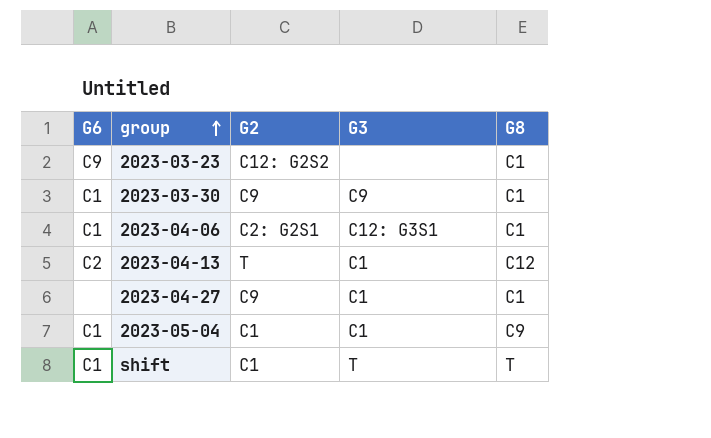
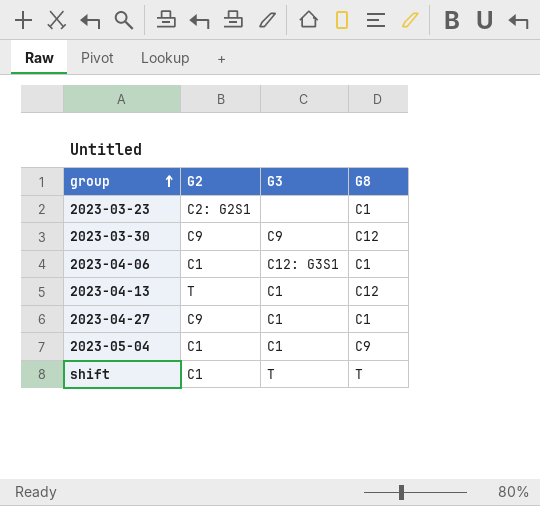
column G6 | position: 1 -> none
2023-03-23 | G2: C12: G2S2 -> C2: G2S1
2023-03-30 | G8: C1 -> C12
2023-04-06 | G2: C2: G2S1 -> C1

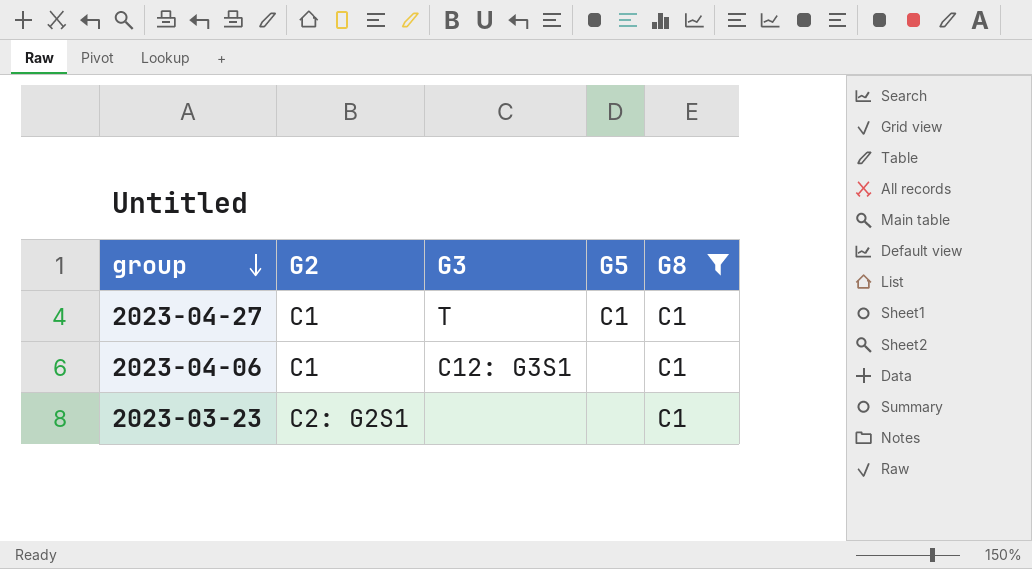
filter: none -> G8 = C1
row order: group ascending -> group descending
column G5 | position: none -> 4
2023-04-27 | G2: C9 -> C1
2023-04-27 | G3: C1 -> T

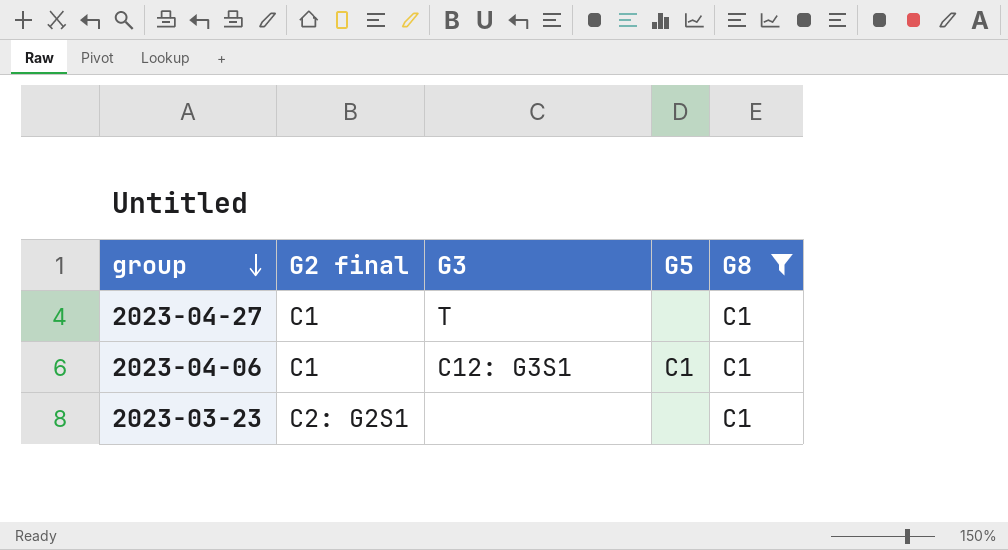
column name: G2 -> G2 final
2023-04-27 | G5: C1 -> none
2023-04-06 | G5: none -> C1

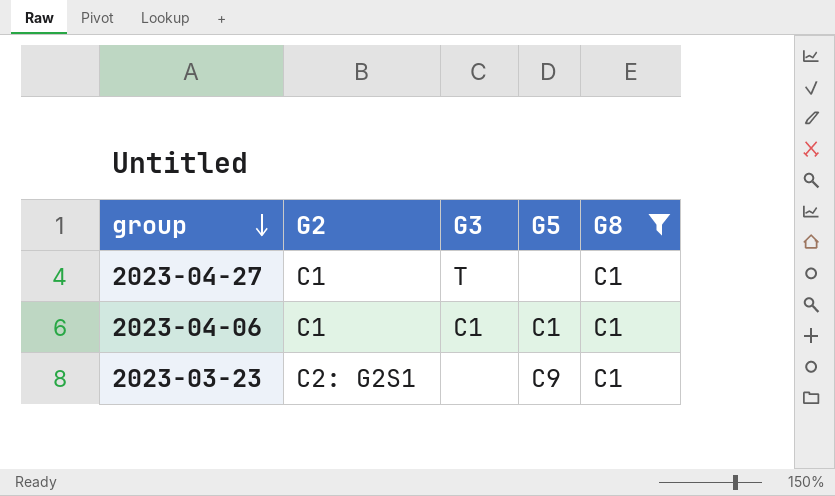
column name: G2 final -> G2
2023-04-06 | G3: C12: G3S1 -> C1
2023-03-23 | G5: none -> C9

